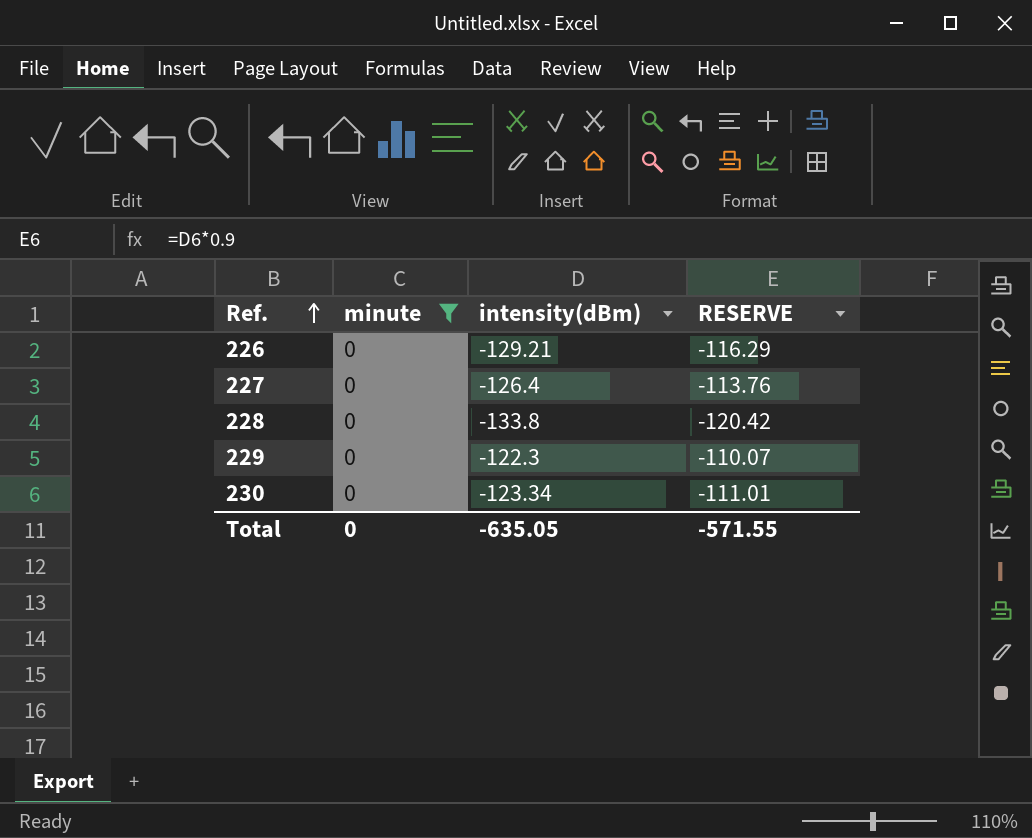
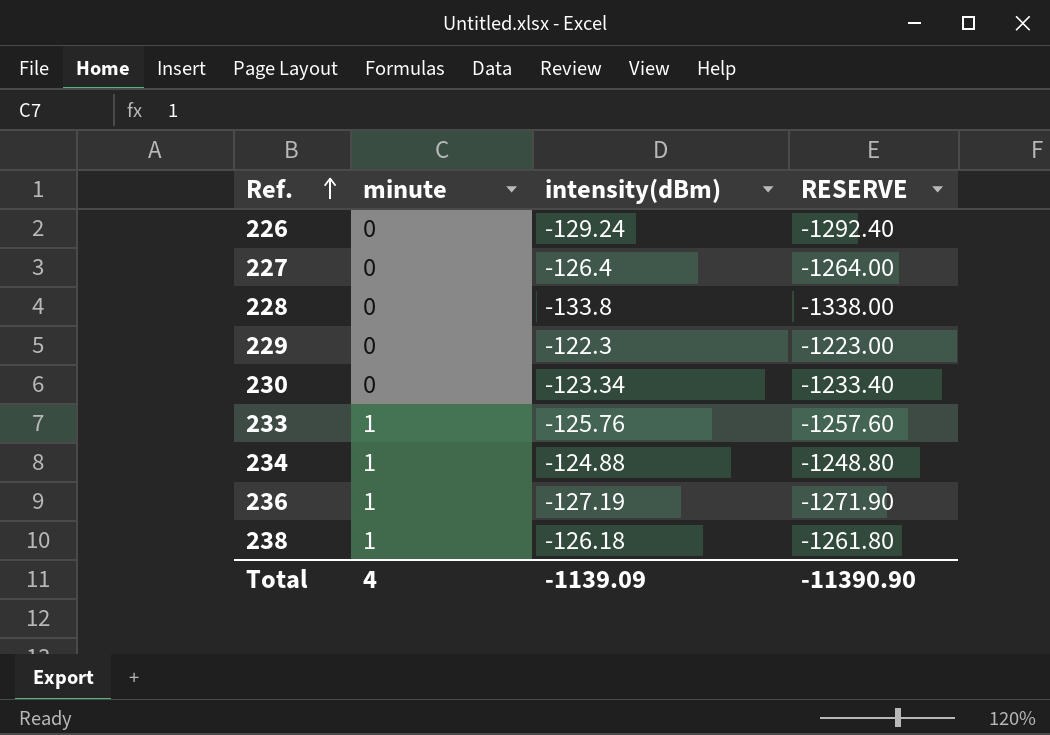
filter: minute = 0 -> none
column RESERVE | formula: [intensity(dBm)] * 0.9 -> [intensity(dBm)] * 10
226 | intensity(dBm): -129.21 -> -129.24
Total | minute: 0 -> 4
Total | intensity(dBm): -635.05 -> -1139.09
Total | RESERVE: -571.55 -> -11390.90

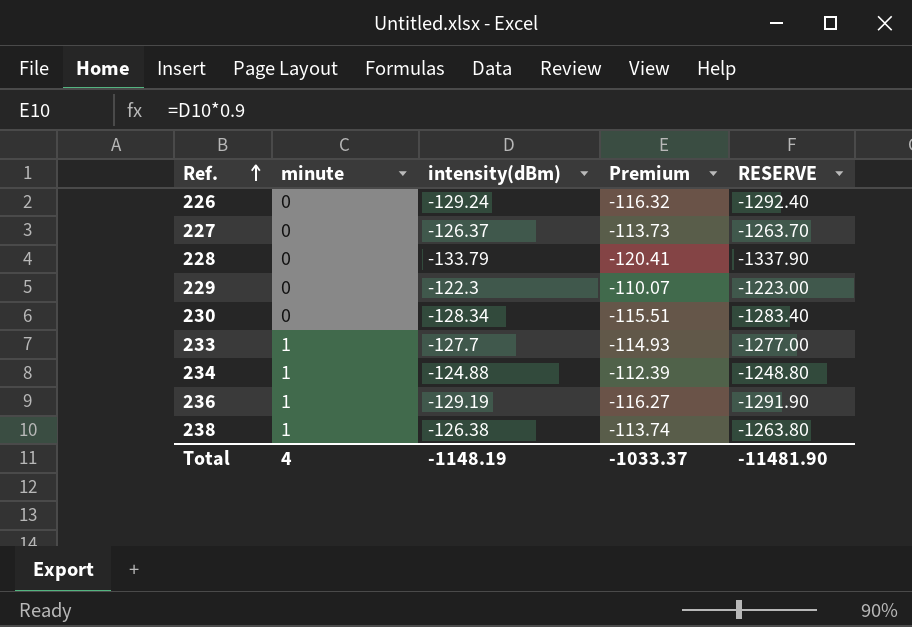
column Premium | formula: none -> [intensity(dBm)] * 0.9
227 | intensity(dBm): -126.4 -> -126.37
227 | RESERVE: -1264.00 -> -1263.70
228 | intensity(dBm): -133.8 -> -133.79
228 | RESERVE: -1338.00 -> -1337.90
230 | intensity(dBm): -123.34 -> -128.34
230 | RESERVE: -1233.40 -> -1283.40
233 | intensity(dBm): -125.76 -> -127.7
233 | RESERVE: -1257.60 -> -1277.00
236 | intensity(dBm): -127.19 -> -129.19
236 | RESERVE: -1271.90 -> -1291.90
238 | intensity(dBm): -126.18 -> -126.38
238 | RESERVE: -1261.80 -> -1263.80
Total | intensity(dBm): -1139.09 -> -1148.19
Total | RESERVE: -11390.90 -> -11481.90

